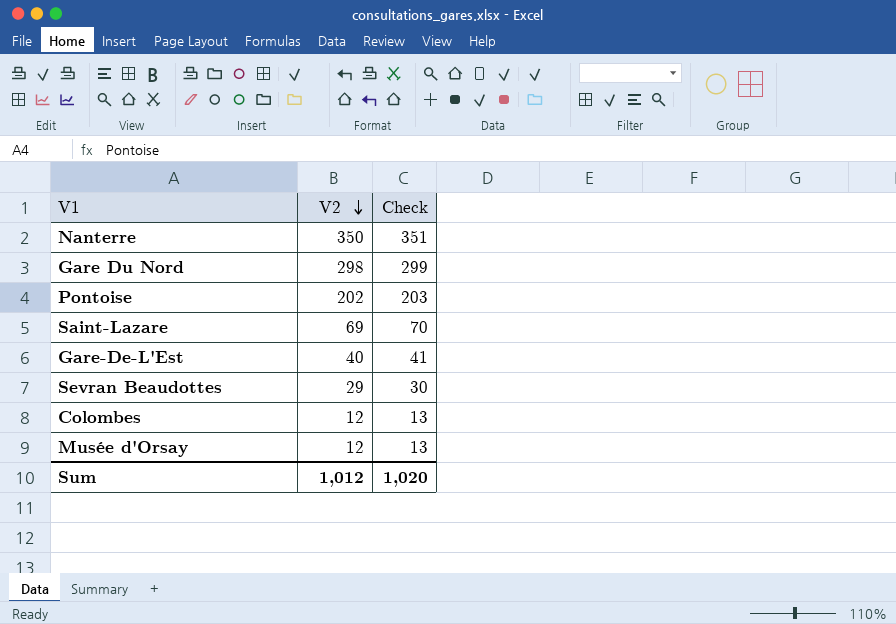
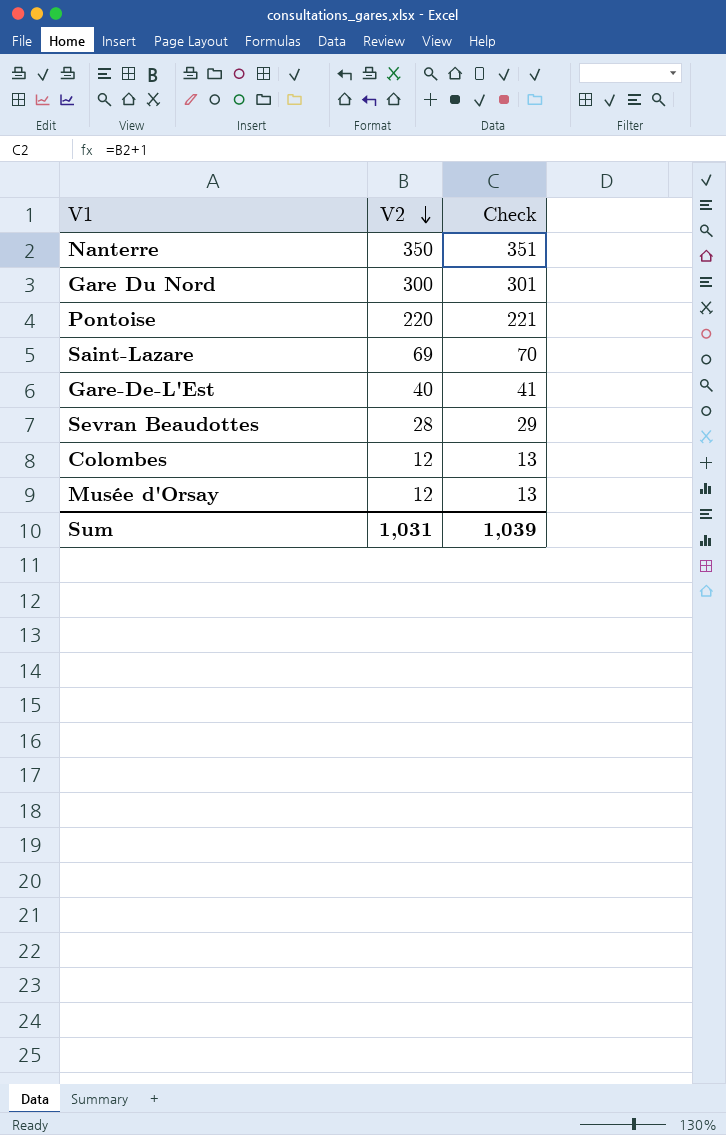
Gare Du Nord | V2: 298 -> 300
Gare Du Nord | Check: 299 -> 301
Pontoise | V2: 202 -> 220
Pontoise | Check: 203 -> 221
Sevran Beaudottes | V2: 29 -> 28
Sevran Beaudottes | Check: 30 -> 29
Sum | V2: 1,012 -> 1,031
Sum | Check: 1,020 -> 1,039

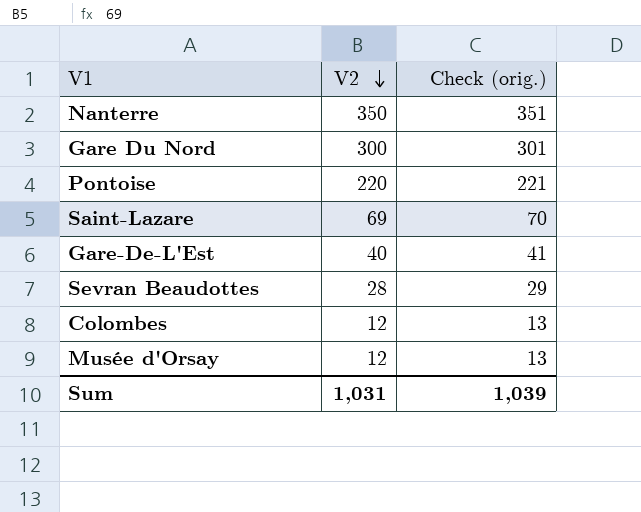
column name: Check -> Check (orig.)

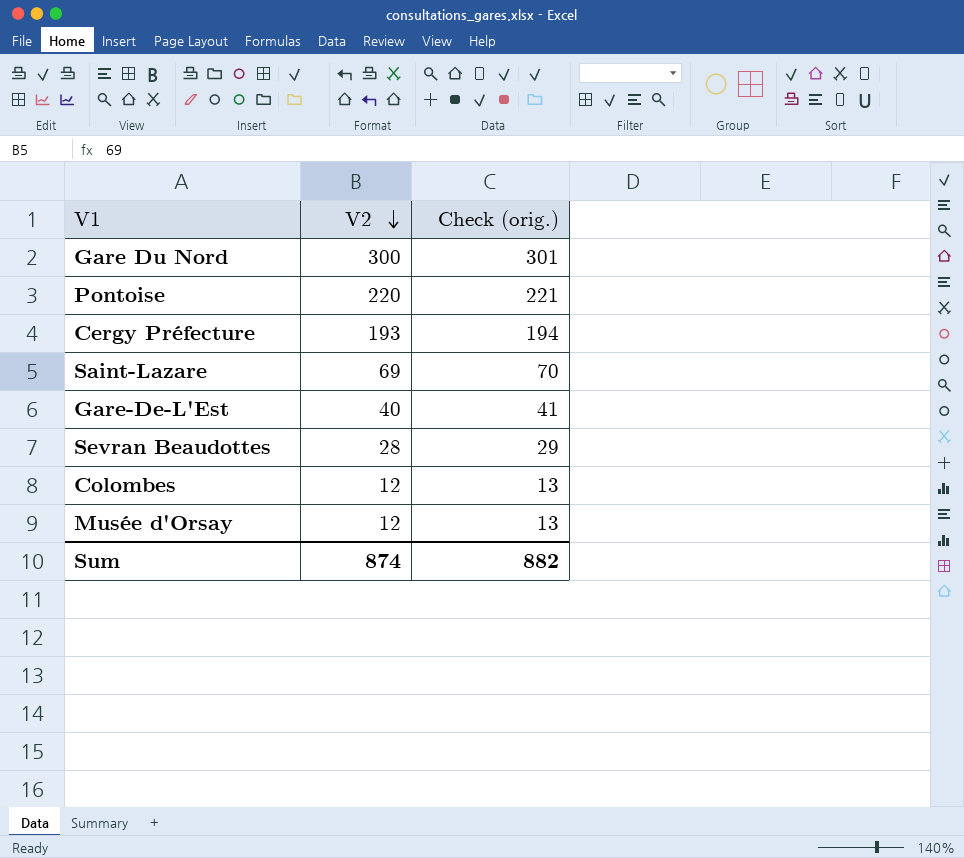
row Nanterre: 350 | 351 -> none
row Cergy Préfecture: none -> 193 | 194
Sum | V2: 1,031 -> 874
Sum | Check (orig.): 1,039 -> 882

